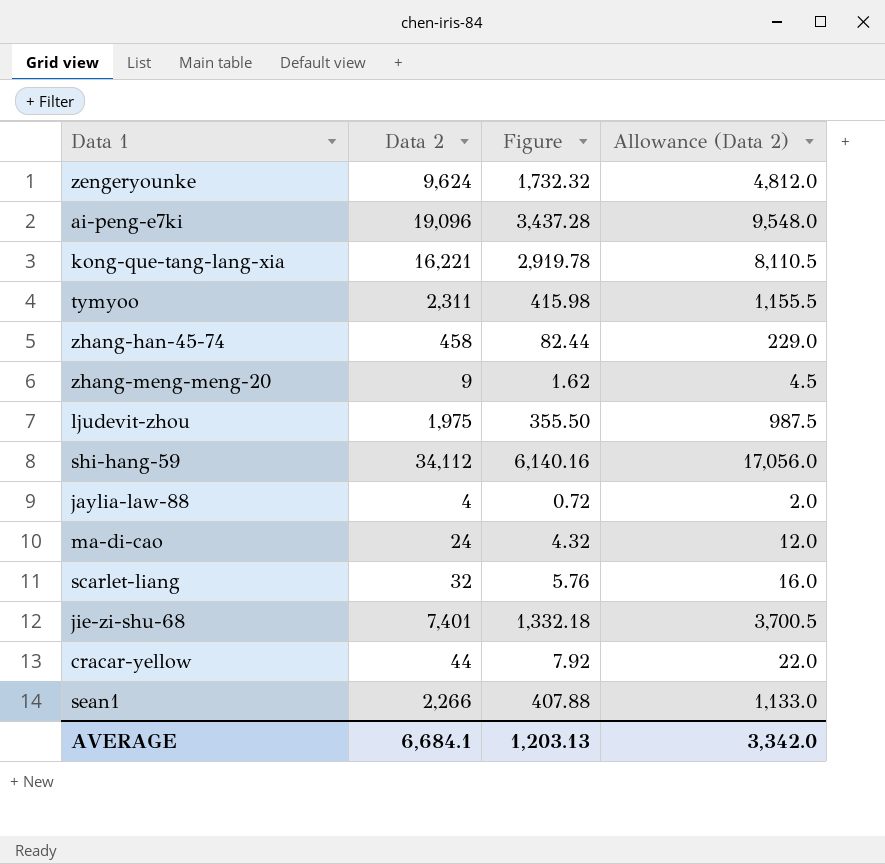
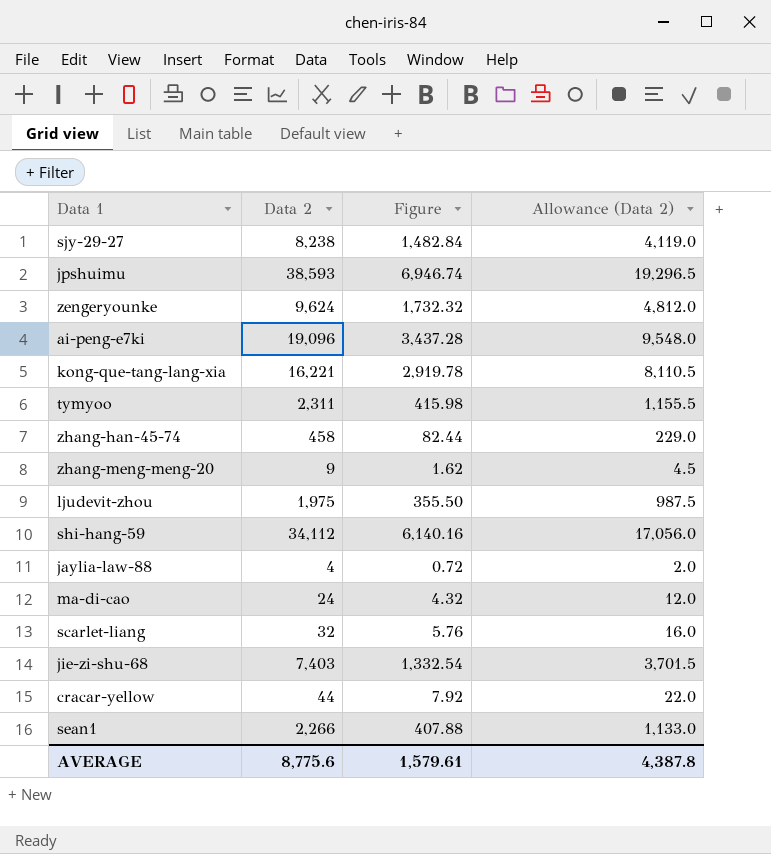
row sjy-29-27: none -> 8,238 | 1,482.84 | 4,119.0
row jpshuimu: none -> 38,593 | 6,946.74 | 19,296.5
jie-zi-shu-68 | Data 2: 7,401 -> 7,403
jie-zi-shu-68 | Figure: 1,332.18 -> 1,332.54
jie-zi-shu-68 | Allowance (Data 2): 3,700.5 -> 3,701.5
AVERAGE | Data 2: 6,684.1 -> 8,775.6
AVERAGE | Figure: 1,203.13 -> 1,579.61
AVERAGE | Allowance (Data 2): 3,342.0 -> 4,387.8

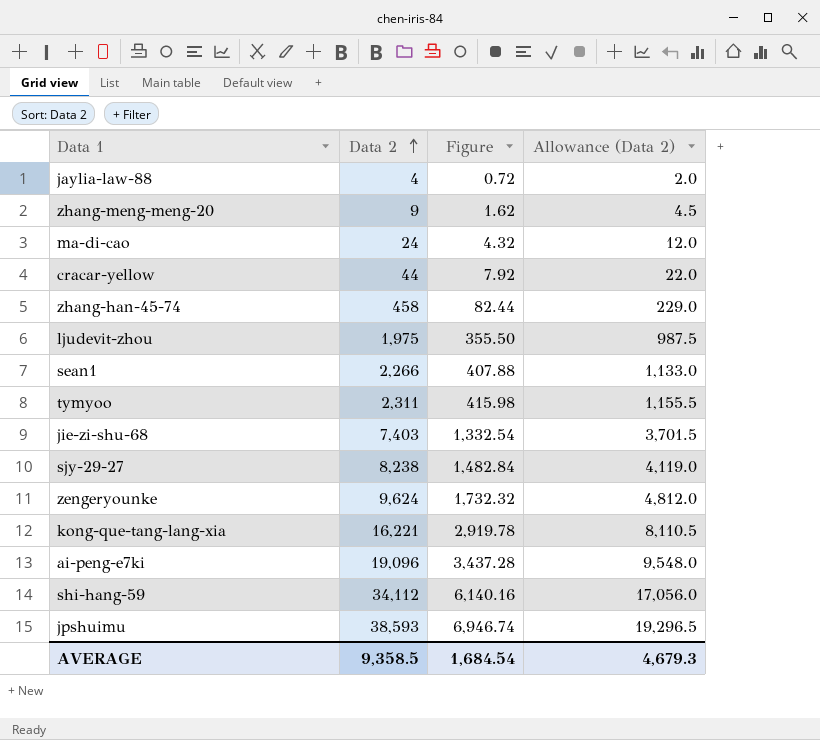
row order: none -> Data 2 ascending
row scarlet-liang: 32 | 5.76 | 16.0 -> none
AVERAGE | Data 2: 8,775.6 -> 9,358.5
AVERAGE | Figure: 1,579.61 -> 1,684.54
AVERAGE | Allowance (Data 2): 4,387.8 -> 4,679.3

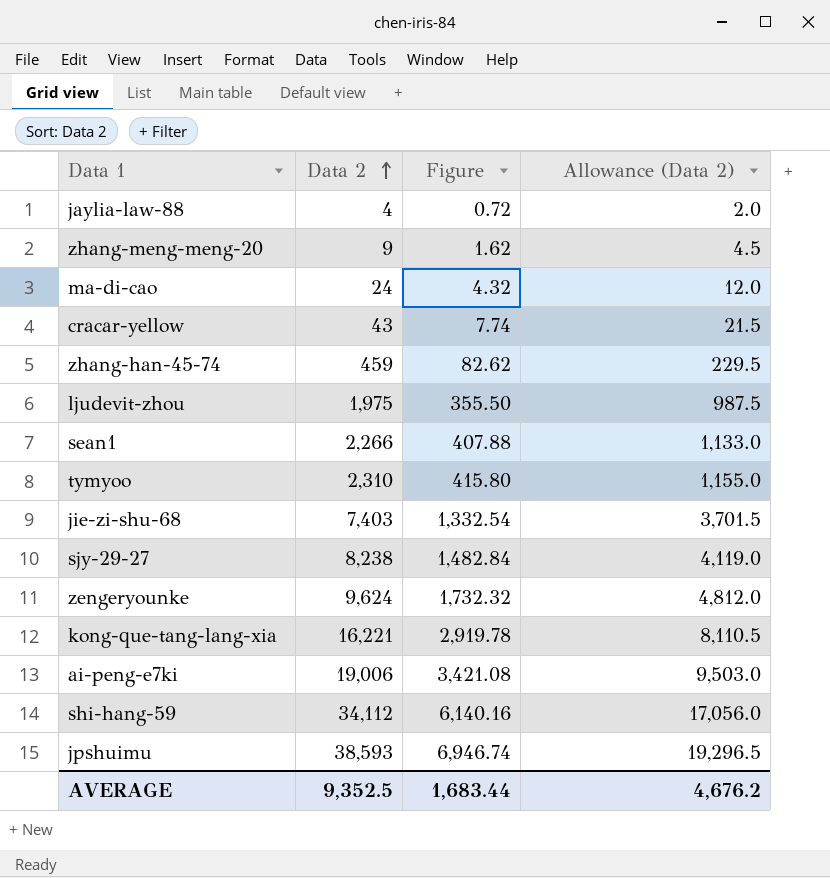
cracar-yellow | Data 2: 44 -> 43
cracar-yellow | Figure: 7.92 -> 7.74
cracar-yellow | Allowance (Data 2): 22.0 -> 21.5
zhang-han-45-74 | Data 2: 458 -> 459
zhang-han-45-74 | Figure: 82.44 -> 82.62
zhang-han-45-74 | Allowance (Data 2): 229.0 -> 229.5
tymyoo | Data 2: 2,311 -> 2,310
tymyoo | Figure: 415.98 -> 415.80
tymyoo | Allowance (Data 2): 1,155.5 -> 1,155.0
ai-peng-e7ki | Data 2: 19,096 -> 19,006
ai-peng-e7ki | Figure: 3,437.28 -> 3,421.08
ai-peng-e7ki | Allowance (Data 2): 9,548.0 -> 9,503.0
AVERAGE | Data 2: 9,358.5 -> 9,352.5
AVERAGE | Figure: 1,684.54 -> 1,683.44
AVERAGE | Allowance (Data 2): 4,679.3 -> 4,676.2

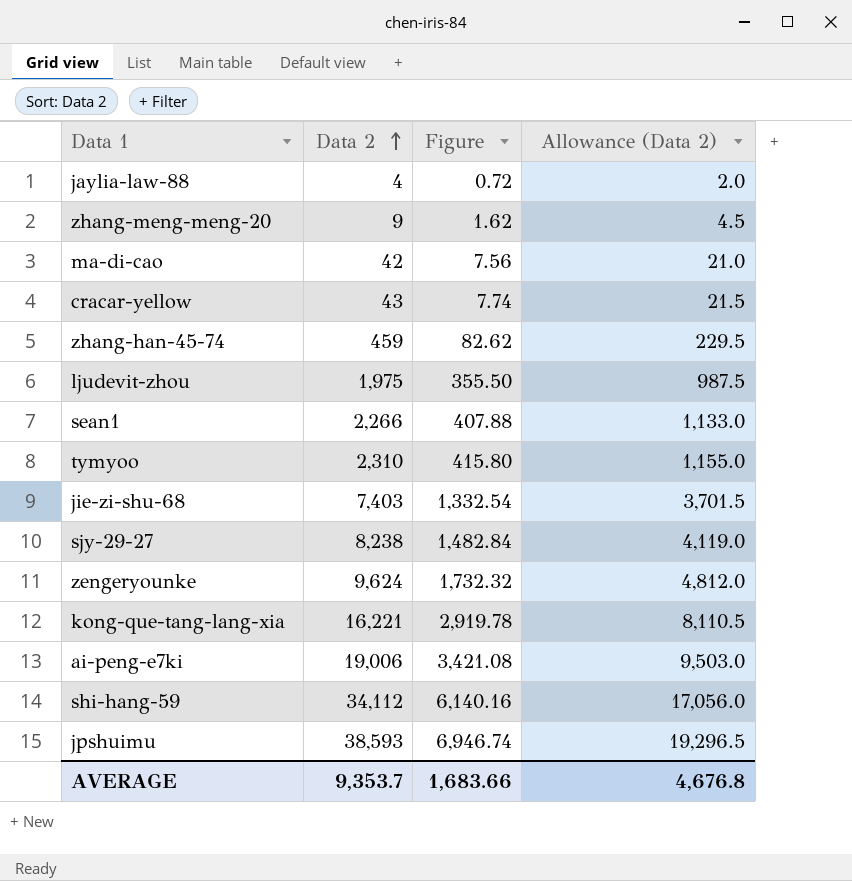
ma-di-cao | Data 2: 24 -> 42
ma-di-cao | Figure: 4.32 -> 7.56
ma-di-cao | Allowance (Data 2): 12.0 -> 21.0
AVERAGE | Data 2: 9,352.5 -> 9,353.7
AVERAGE | Figure: 1,683.44 -> 1,683.66
AVERAGE | Allowance (Data 2): 4,676.2 -> 4,676.8

